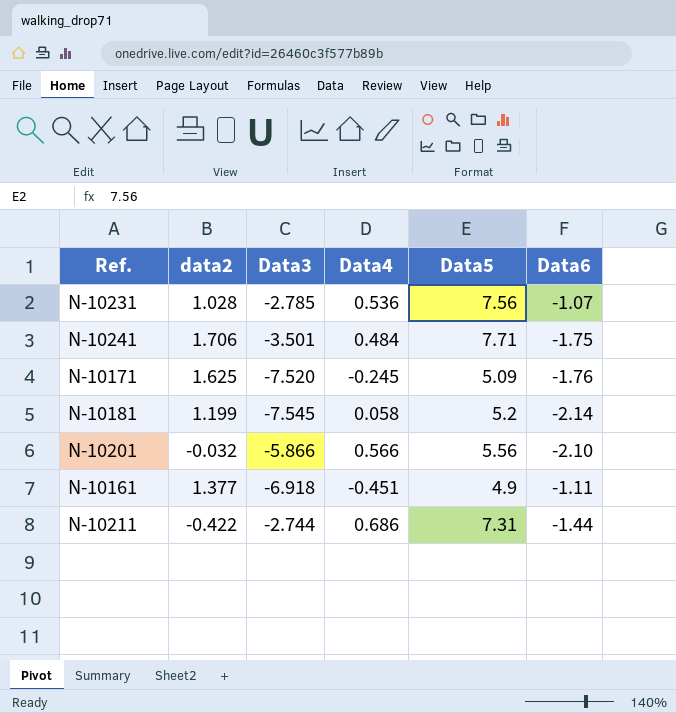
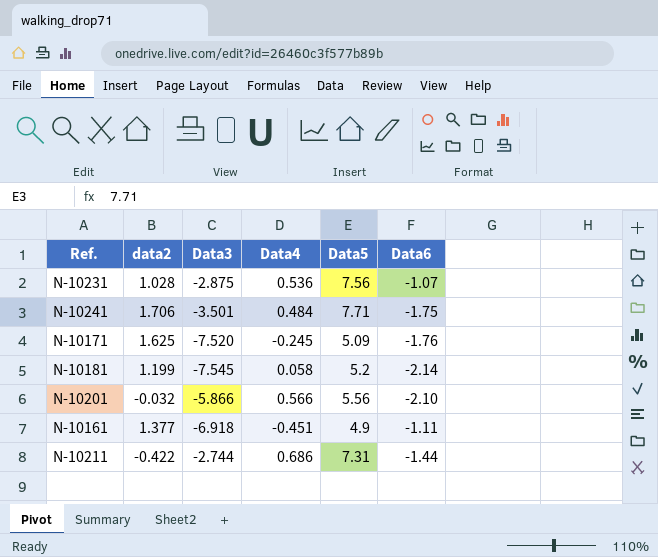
N-10231 | Data3: -2.785 -> -2.875

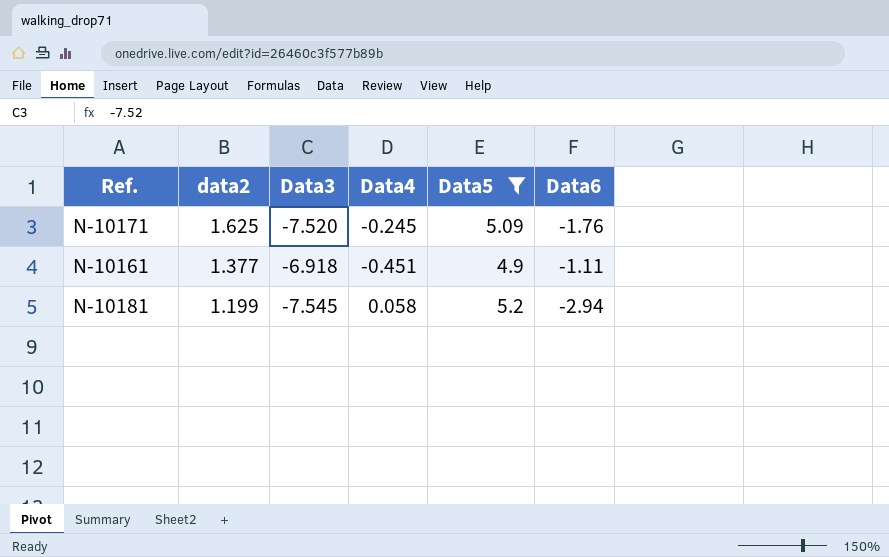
filter: none -> Data5 <= 5.2
row order: none -> data2 descending
N-10181 | Data6: -2.14 -> -2.94

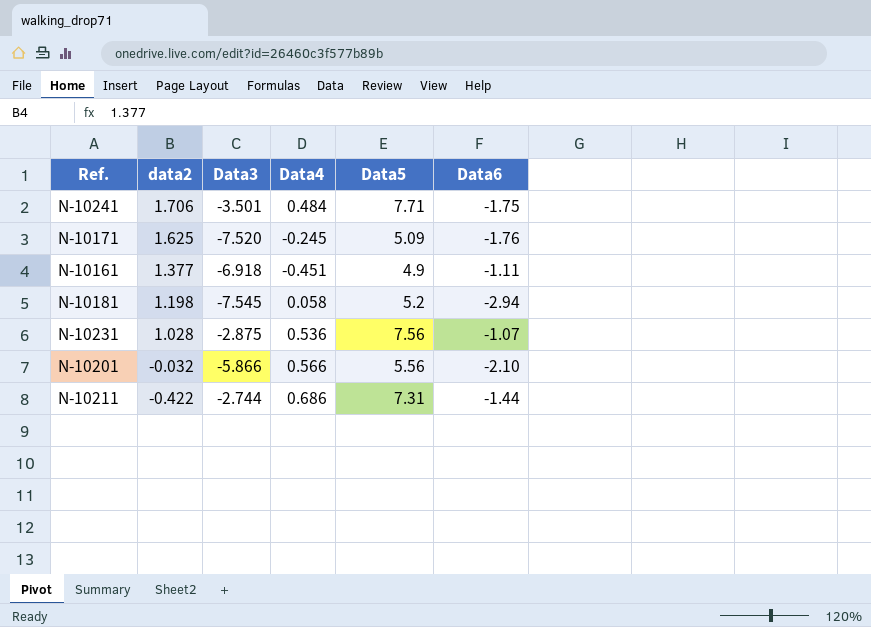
filter: Data5 <= 5.2 -> none
N-10181 | data2: 1.199 -> 1.198

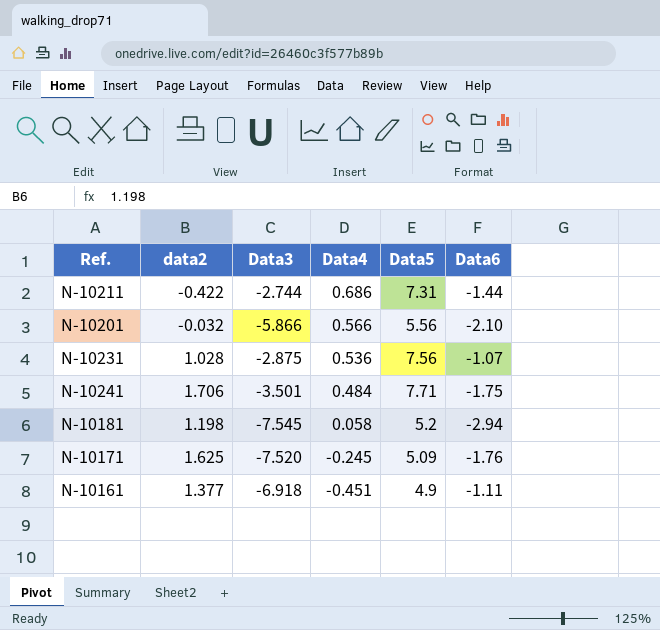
row order: data2 descending -> Data4 descending

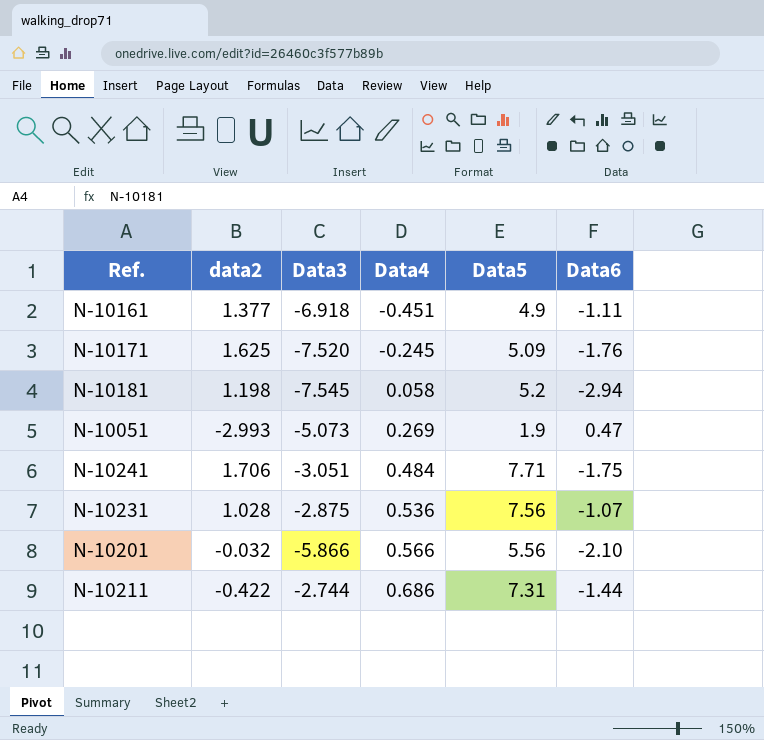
row order: Data4 descending -> Data4 ascending
row N-10051: none -> -2.993 | -5.073 | 0.269 | 1.9 | 0.47
N-10241 | Data3: -3.501 -> -3.051

